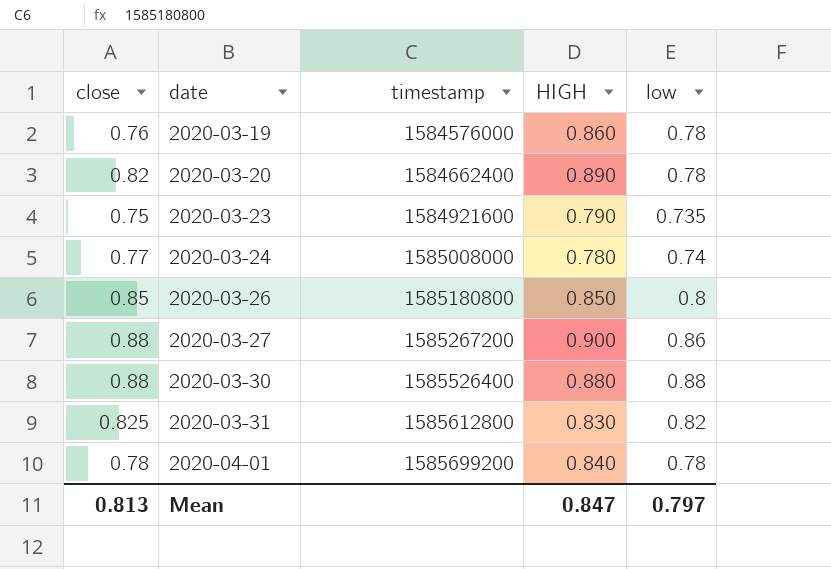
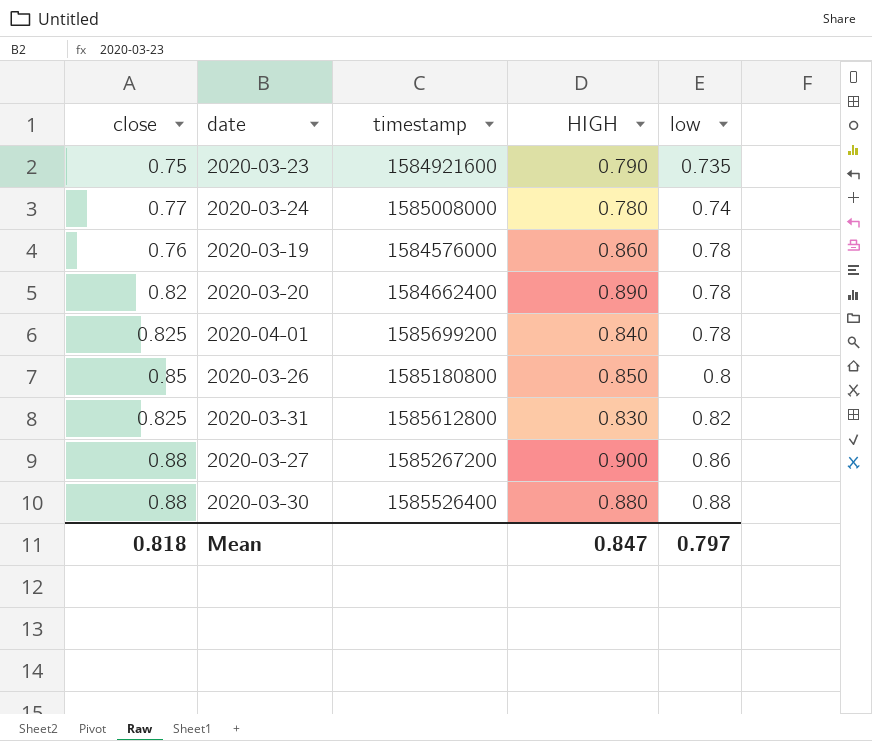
row order: date ascending -> low ascending
2020-04-01 | close: 0.78 -> 0.825
Mean | close: 0.813 -> 0.818

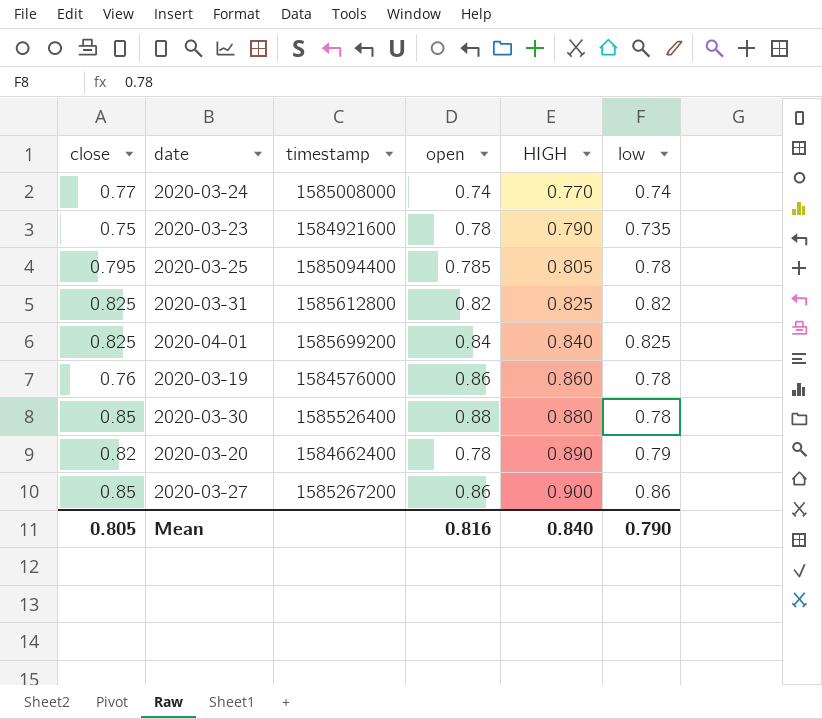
row order: low ascending -> HIGH ascending
column open | position: none -> 4
row 2020-03-26: 0.85 | 1585180800 | 0.850 | 0.8 -> none
2020-03-24 | HIGH: 0.780 -> 0.770
row 2020-03-25: none -> 0.795 | 1585094400 | 0.785 | 0.805 | 0.78
2020-03-31 | HIGH: 0.830 -> 0.825
2020-04-01 | low: 0.78 -> 0.825
2020-03-30 | close: 0.88 -> 0.85
2020-03-30 | low: 0.88 -> 0.78
2020-03-20 | low: 0.78 -> 0.79
2020-03-27 | close: 0.88 -> 0.85
Mean | close: 0.818 -> 0.805
Mean | HIGH: 0.847 -> 0.840
Mean | low: 0.797 -> 0.790

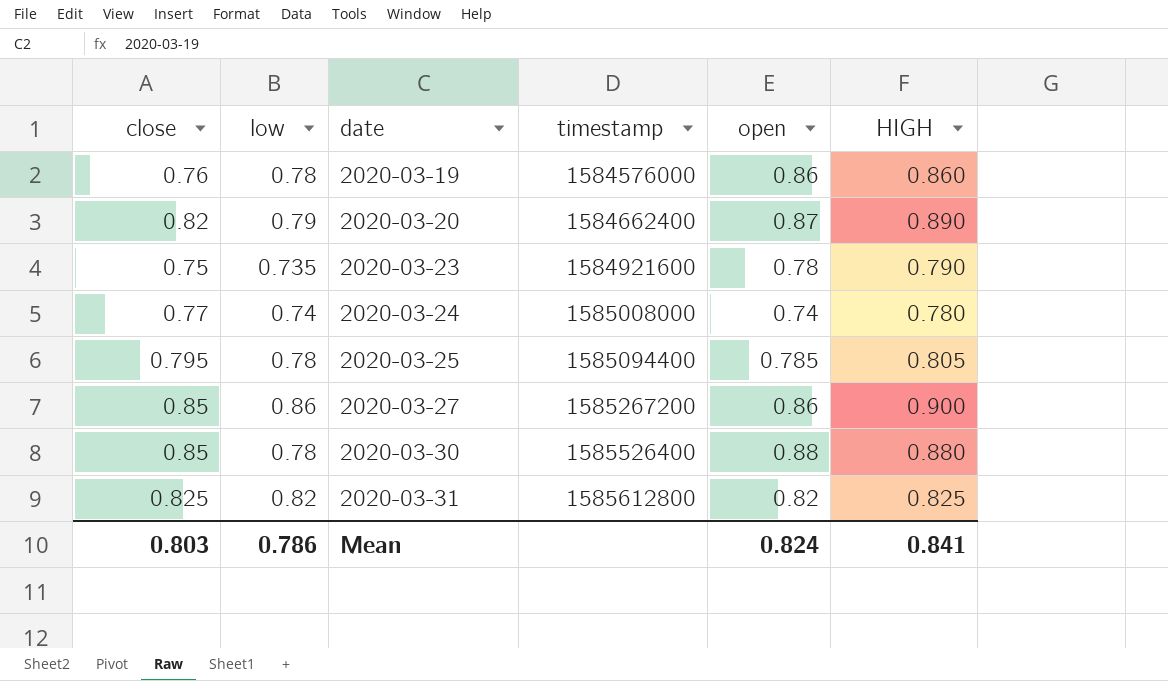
row order: HIGH ascending -> date ascending
column low | position: 6 -> 2
row 2020-04-01: 0.825 | 1585699200 | 0.84 | 0.840 | 0.825 -> none
2020-03-20 | open: 0.78 -> 0.87
2020-03-24 | HIGH: 0.770 -> 0.780
Mean | close: 0.805 -> 0.803
Mean | low: 0.790 -> 0.786
Mean | open: 0.816 -> 0.824
Mean | HIGH: 0.840 -> 0.841

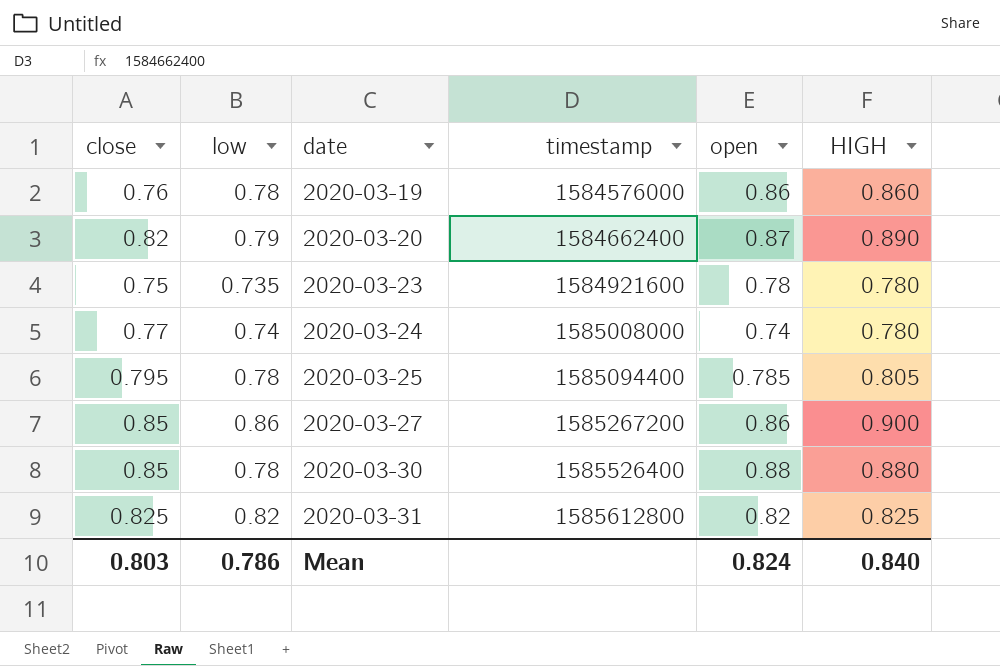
2020-03-23 | HIGH: 0.790 -> 0.780
Mean | HIGH: 0.841 -> 0.840

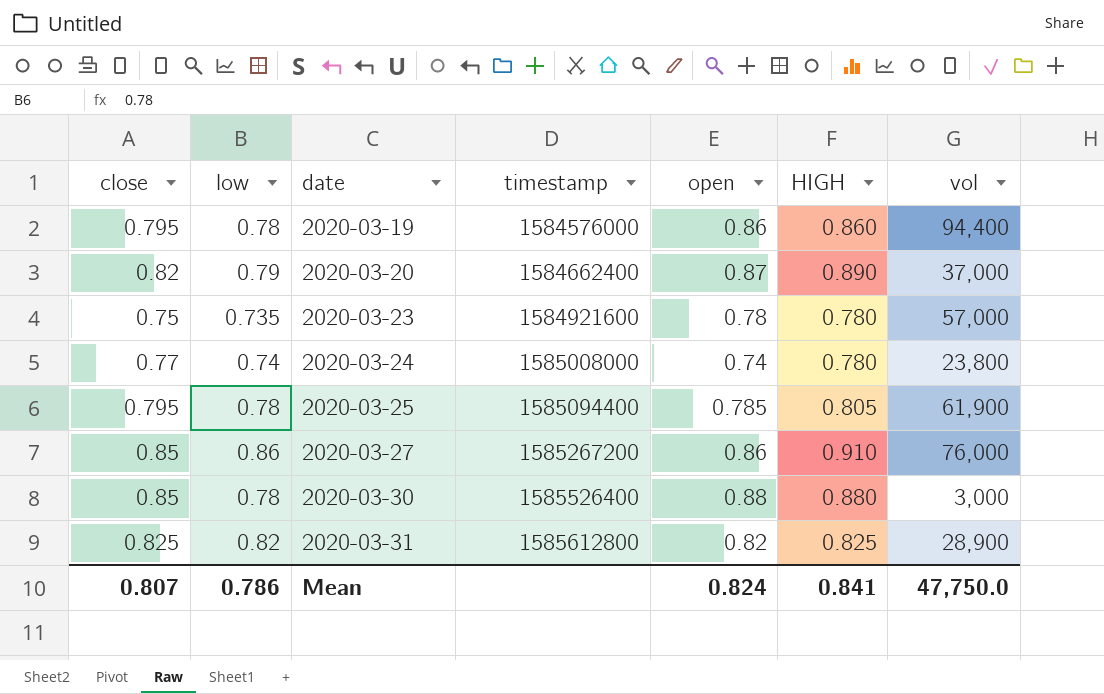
column vol | position: none -> 7
2020-03-19 | close: 0.76 -> 0.795
2020-03-27 | HIGH: 0.900 -> 0.910
Mean | close: 0.803 -> 0.807
Mean | HIGH: 0.840 -> 0.841

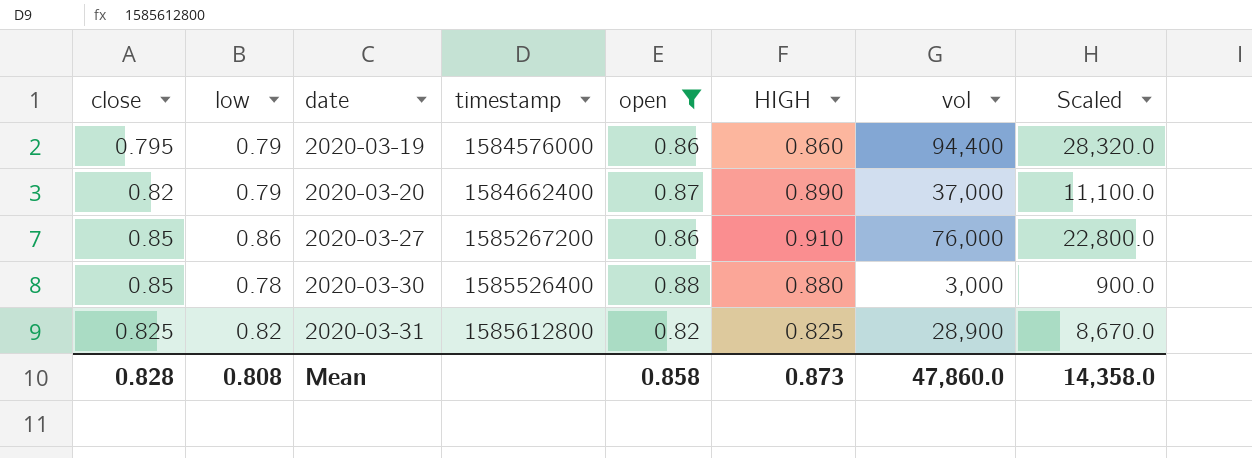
filter: none -> open >= 0.82
column Scaled | formula: none -> [vol] * 0.3
2020-03-19 | low: 0.78 -> 0.79
Mean | close: 0.807 -> 0.828
Mean | low: 0.786 -> 0.808
Mean | open: 0.824 -> 0.858
Mean | HIGH: 0.841 -> 0.873
Mean | vol: 47,750.0 -> 47,860.0

